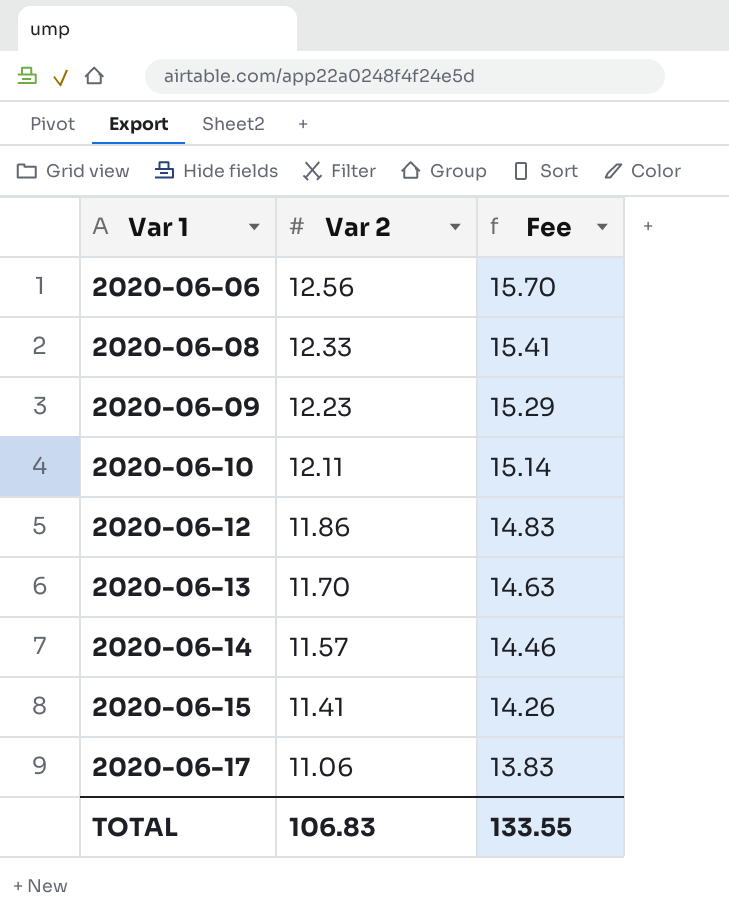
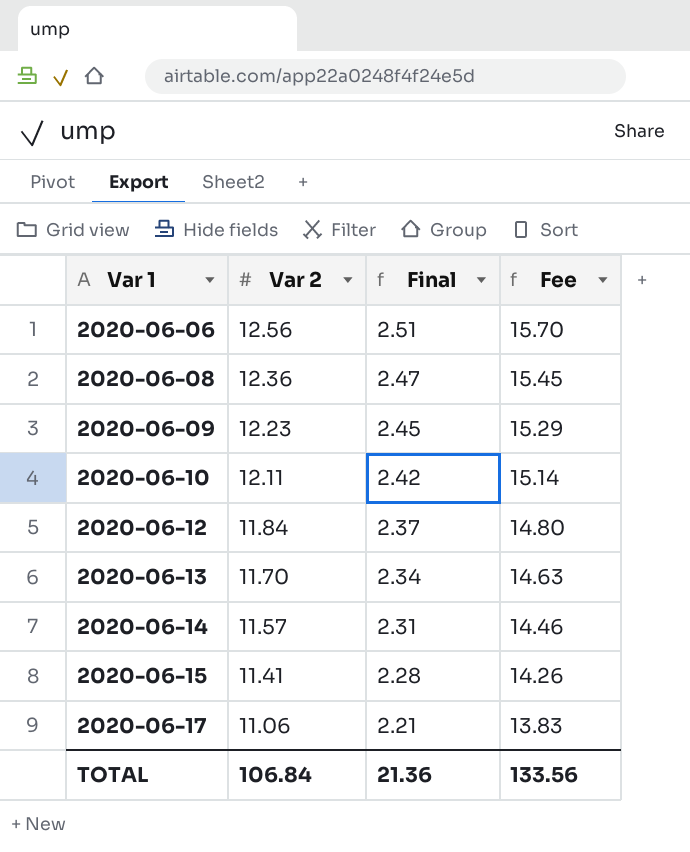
column Final | formula: none -> [Var 2] * 0.2
2020-06-08 | Var 2: 12.33 -> 12.36
2020-06-08 | Fee: 15.41 -> 15.45
2020-06-12 | Var 2: 11.86 -> 11.84
2020-06-12 | Fee: 14.83 -> 14.80
TOTAL | Var 2: 106.83 -> 106.84
TOTAL | Fee: 133.55 -> 133.56

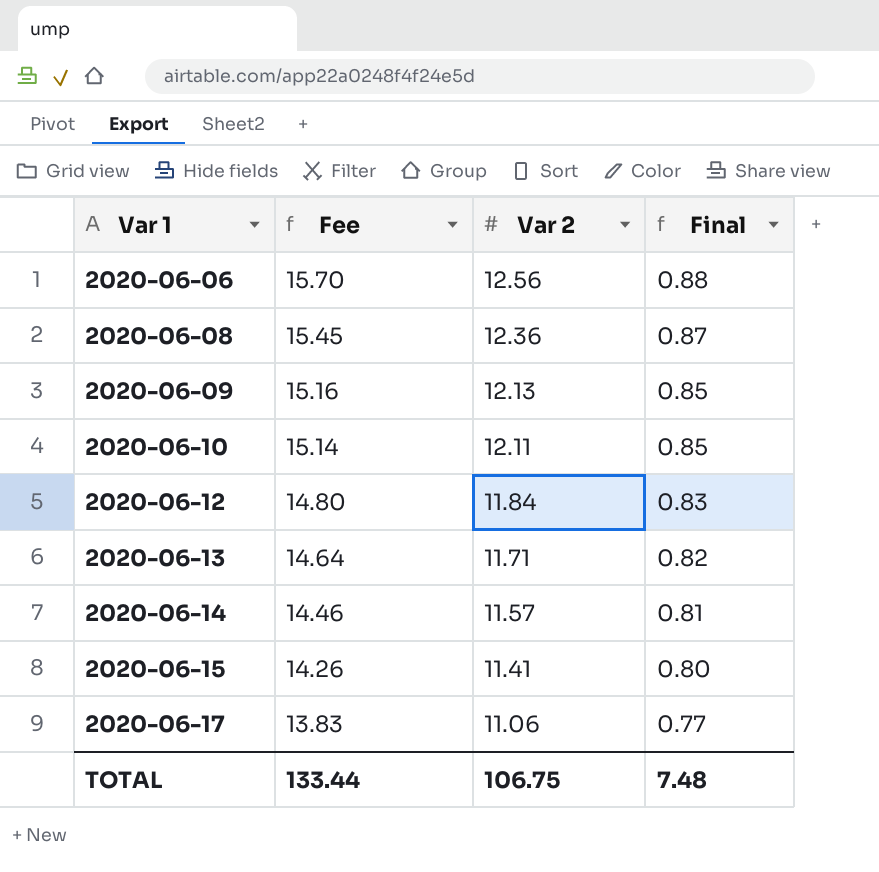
column Fee | position: 4 -> 2
column Final | formula: [Var 2] * 0.2 -> [Var 2] * 0.07
2020-06-09 | Fee: 15.29 -> 15.16
2020-06-09 | Var 2: 12.23 -> 12.13
2020-06-13 | Fee: 14.63 -> 14.64
2020-06-13 | Var 2: 11.70 -> 11.71
TOTAL | Fee: 133.56 -> 133.44
TOTAL | Var 2: 106.84 -> 106.75
TOTAL | Final: 21.36 -> 7.48

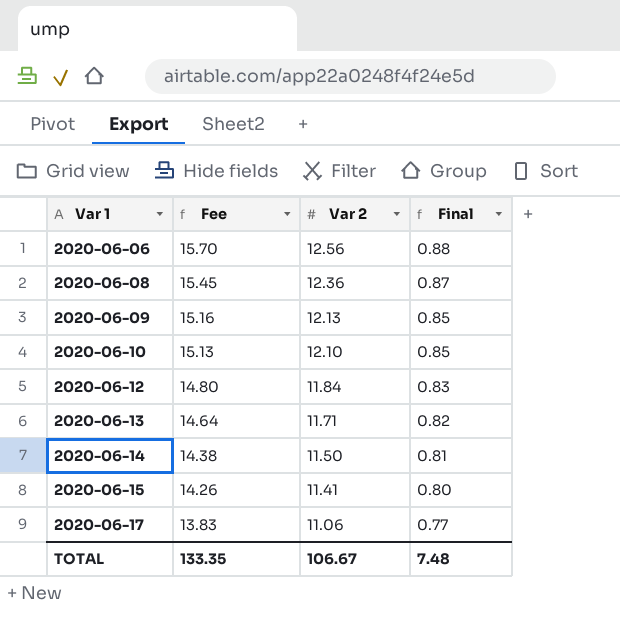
2020-06-10 | Fee: 15.14 -> 15.13
2020-06-10 | Var 2: 12.11 -> 12.10
2020-06-14 | Fee: 14.46 -> 14.38
2020-06-14 | Var 2: 11.57 -> 11.50
TOTAL | Fee: 133.44 -> 133.35
TOTAL | Var 2: 106.75 -> 106.67

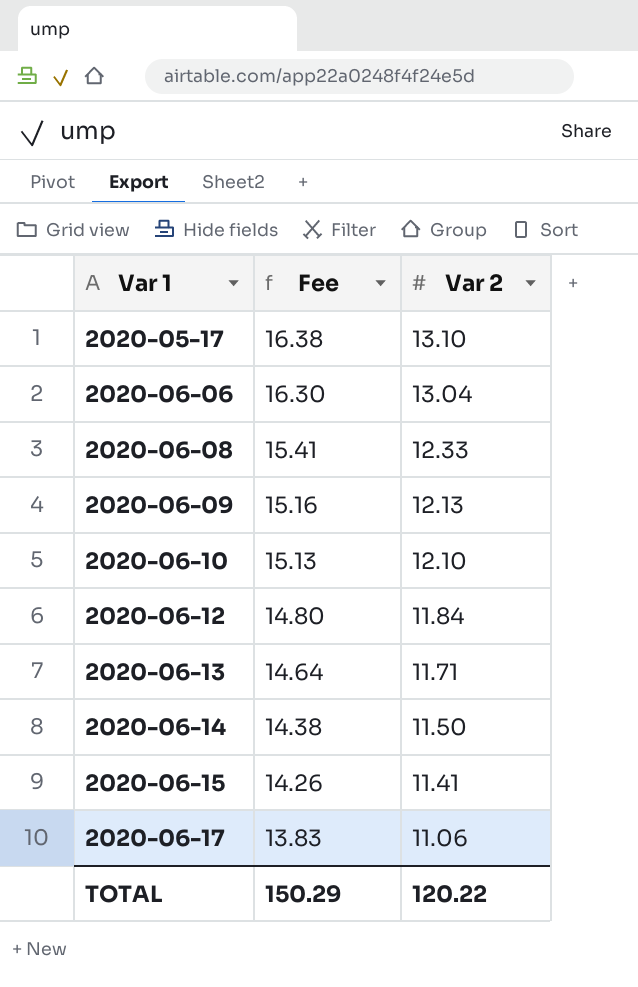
column Final | formula: [Var 2] * 0.07 -> none
row 2020-05-17: none -> 16.38 | 13.10
2020-06-06 | Fee: 15.70 -> 16.30
2020-06-06 | Var 2: 12.56 -> 13.04
2020-06-08 | Fee: 15.45 -> 15.41
2020-06-08 | Var 2: 12.36 -> 12.33
TOTAL | Fee: 133.35 -> 150.29
TOTAL | Var 2: 106.67 -> 120.22

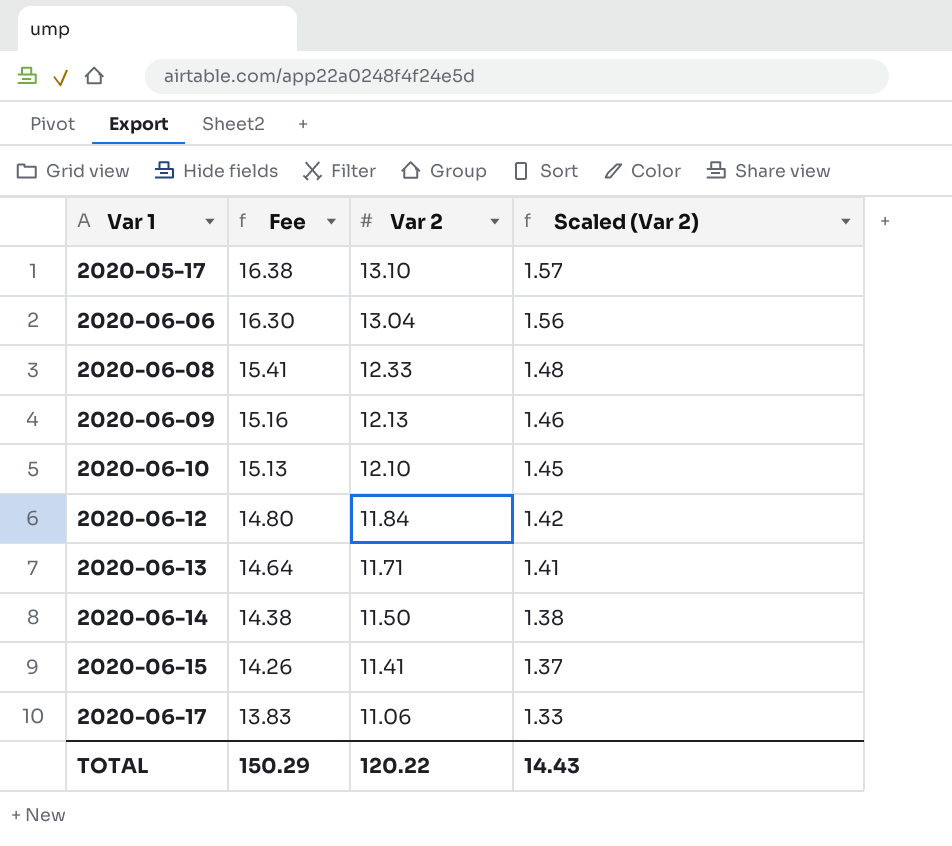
column Scaled (Var 2) | formula: none -> [Var 2] * 0.12

